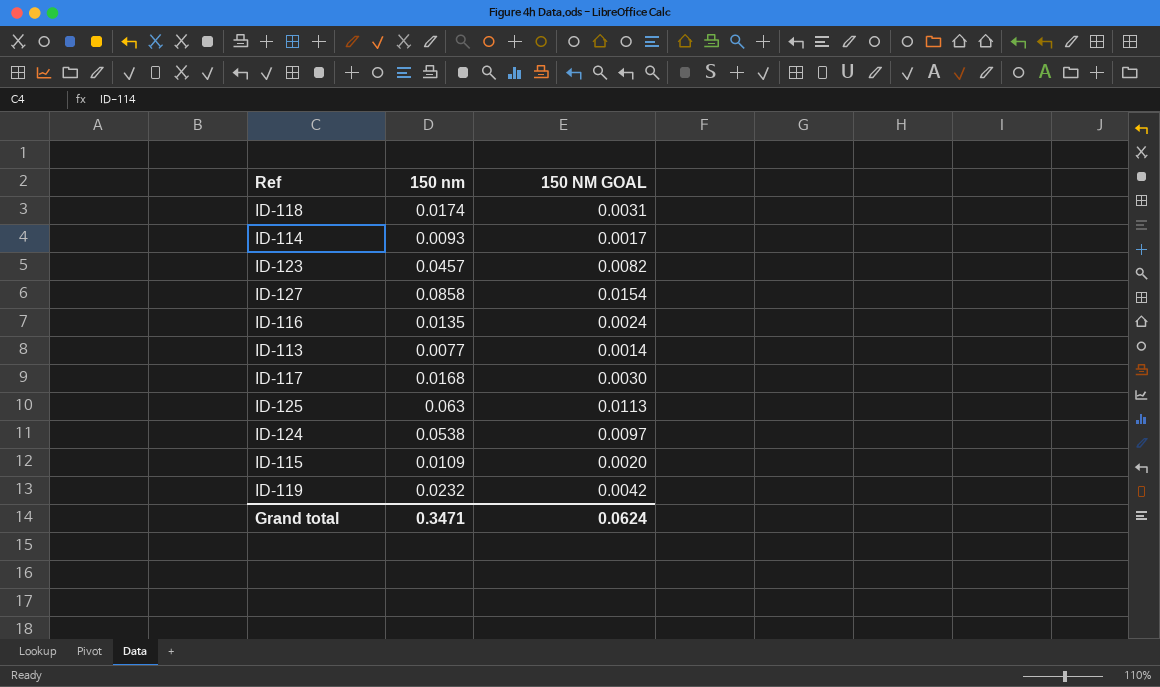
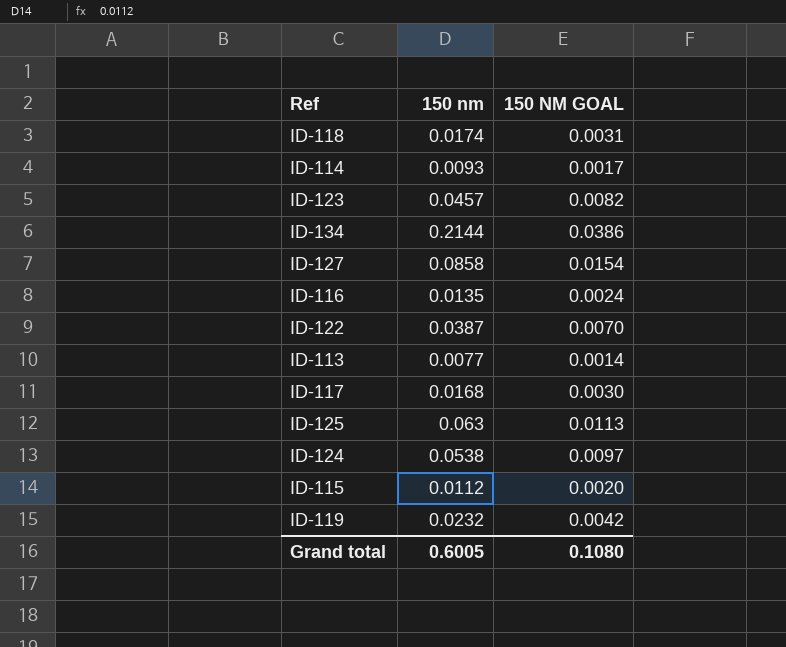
row ID-134: none -> 0.2144 | 0.0386
row ID-122: none -> 0.0387 | 0.0070
ID-115 | 150 nm: 0.0109 -> 0.0112
Grand total | 150 nm: 0.3471 -> 0.6005
Grand total | 150 NM GOAL: 0.0624 -> 0.1080

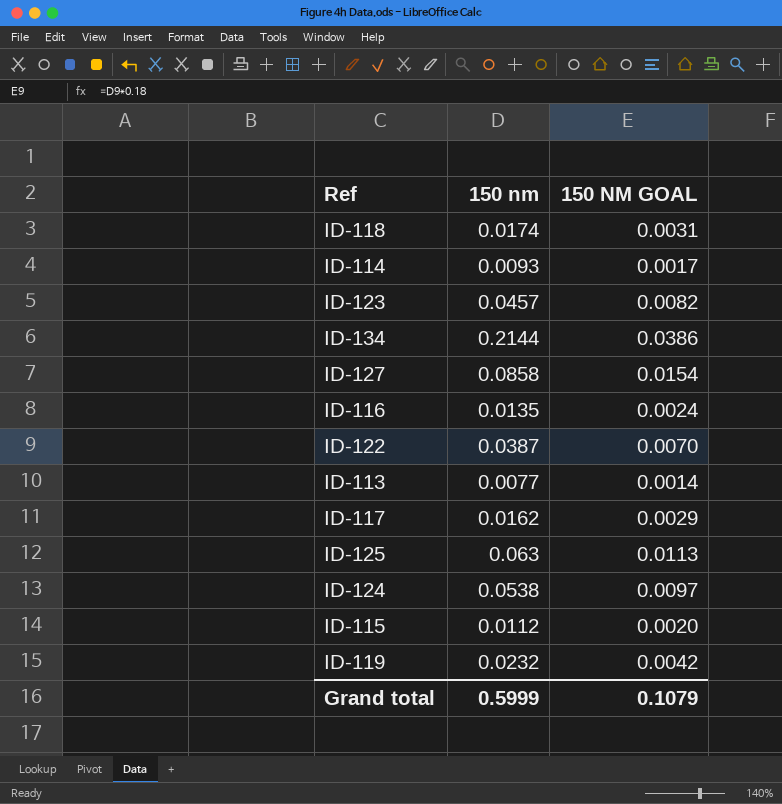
ID-117 | 150 nm: 0.0168 -> 0.0162
ID-117 | 150 NM GOAL: 0.0030 -> 0.0029
Grand total | 150 nm: 0.6005 -> 0.5999
Grand total | 150 NM GOAL: 0.1080 -> 0.1079

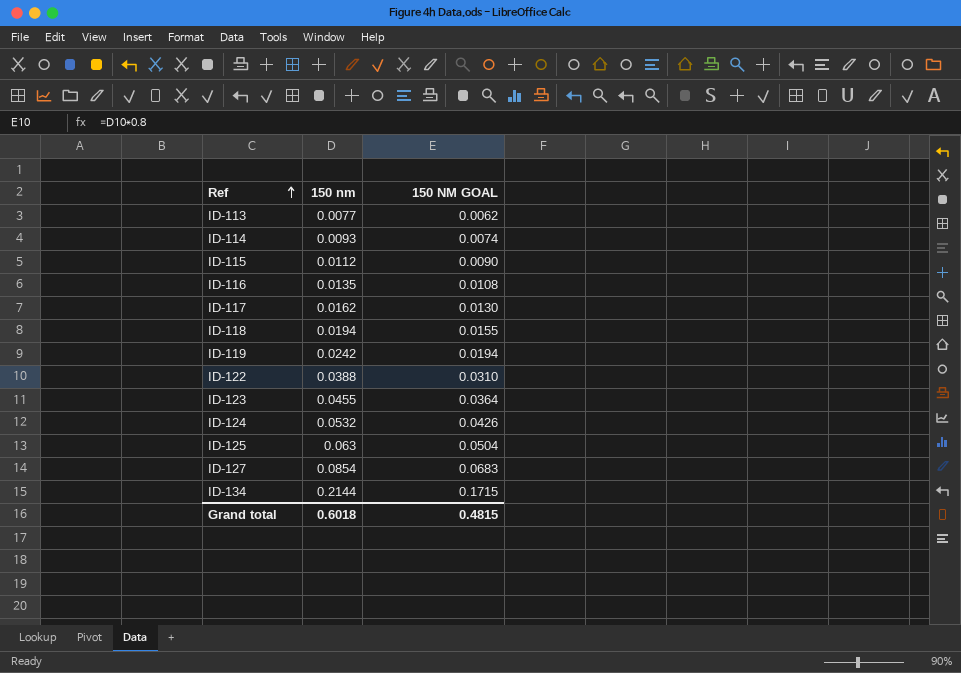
row order: none -> Ref ascending
column 150 NM GOAL | formula: [150 nm] * 0.18 -> [150 nm] * 0.8
ID-118 | 150 nm: 0.0174 -> 0.0194
ID-119 | 150 nm: 0.0232 -> 0.0242
ID-122 | 150 nm: 0.0387 -> 0.0388
ID-123 | 150 nm: 0.0457 -> 0.0455
ID-124 | 150 nm: 0.0538 -> 0.0532
ID-127 | 150 nm: 0.0858 -> 0.0854
Grand total | 150 nm: 0.5999 -> 0.6018
Grand total | 150 NM GOAL: 0.1079 -> 0.4815

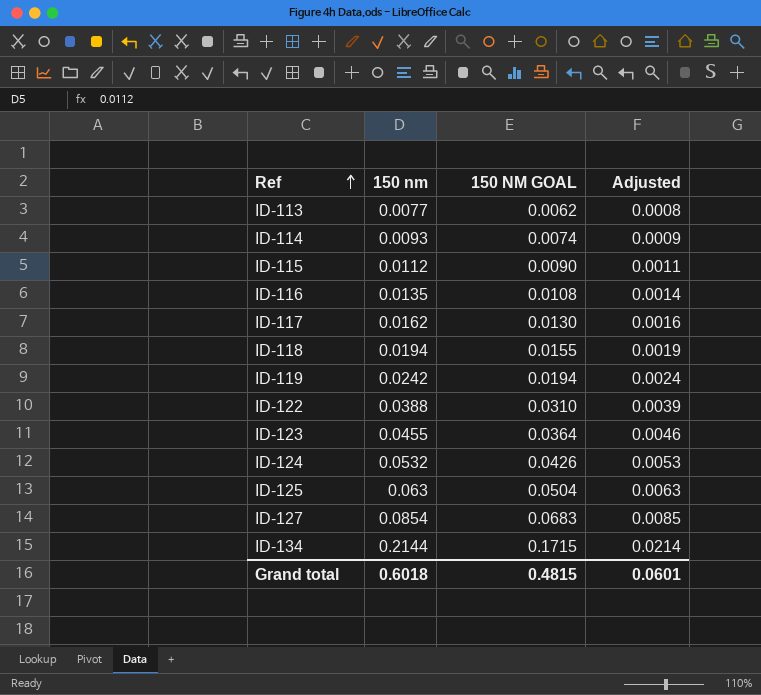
column Adjusted | formula: none -> [150 nm] * 0.1

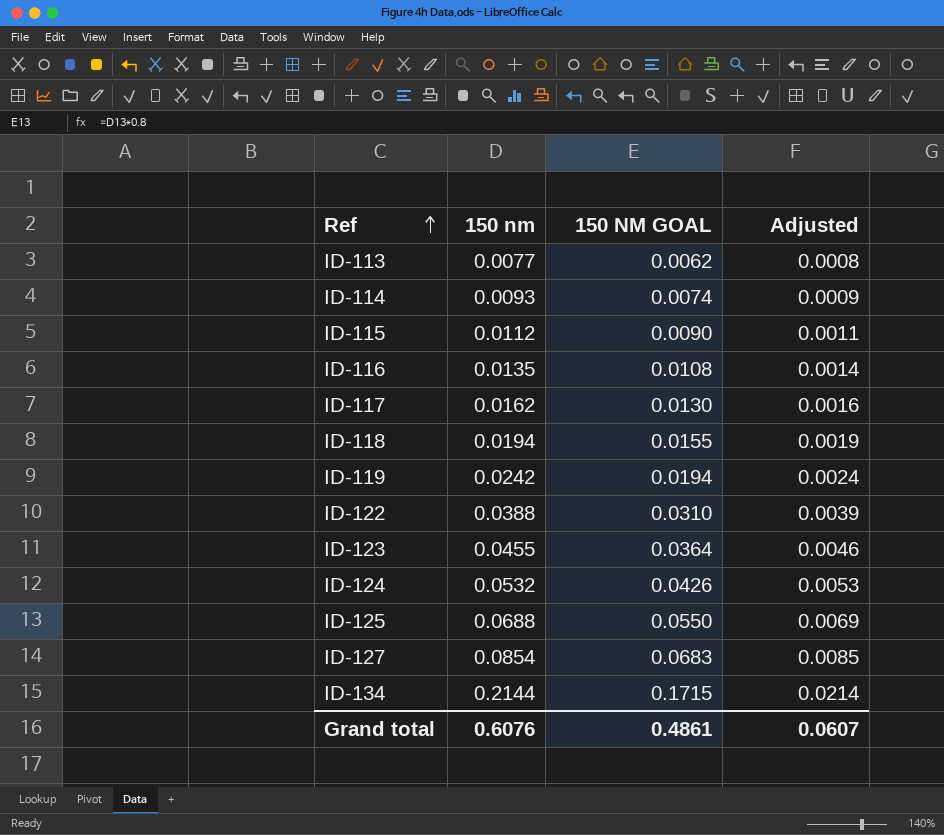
ID-125 | 150 nm: 0.063 -> 0.0688
ID-125 | 150 NM GOAL: 0.0504 -> 0.0550
ID-125 | Adjusted: 0.0063 -> 0.0069
Grand total | 150 nm: 0.6018 -> 0.6076
Grand total | 150 NM GOAL: 0.4815 -> 0.4861
Grand total | Adjusted: 0.0601 -> 0.0607

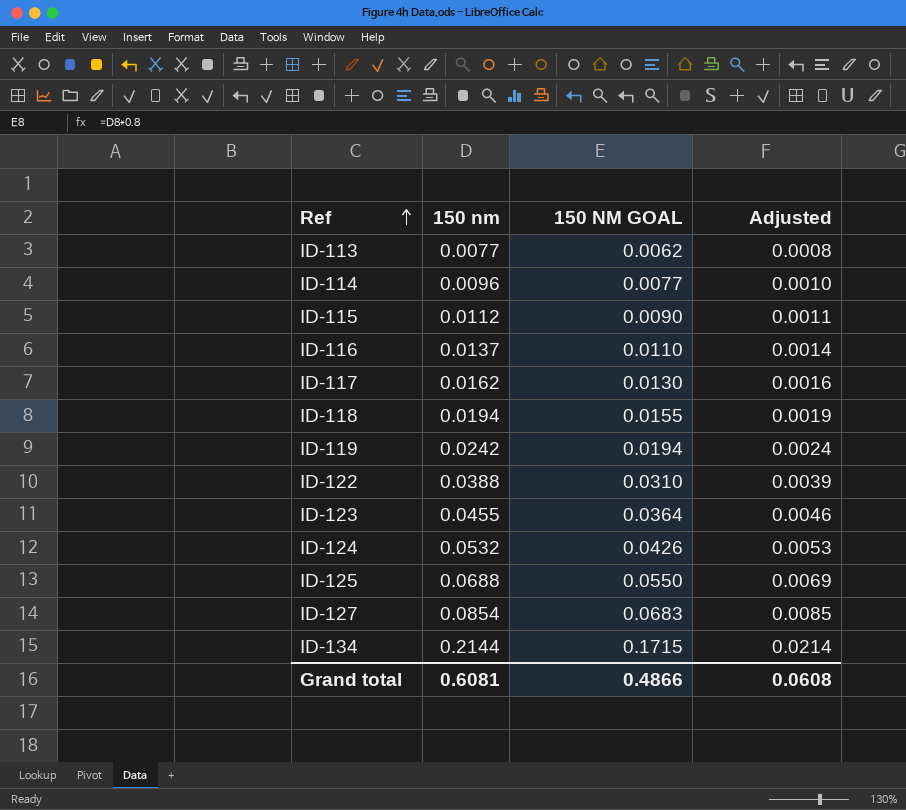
ID-114 | 150 nm: 0.0093 -> 0.0096
ID-114 | 150 NM GOAL: 0.0074 -> 0.0077
ID-114 | Adjusted: 0.0009 -> 0.0010
ID-116 | 150 nm: 0.0135 -> 0.0137
ID-116 | 150 NM GOAL: 0.0108 -> 0.0110
Grand total | 150 nm: 0.6076 -> 0.6081
Grand total | 150 NM GOAL: 0.4861 -> 0.4866
Grand total | Adjusted: 0.0607 -> 0.0608

